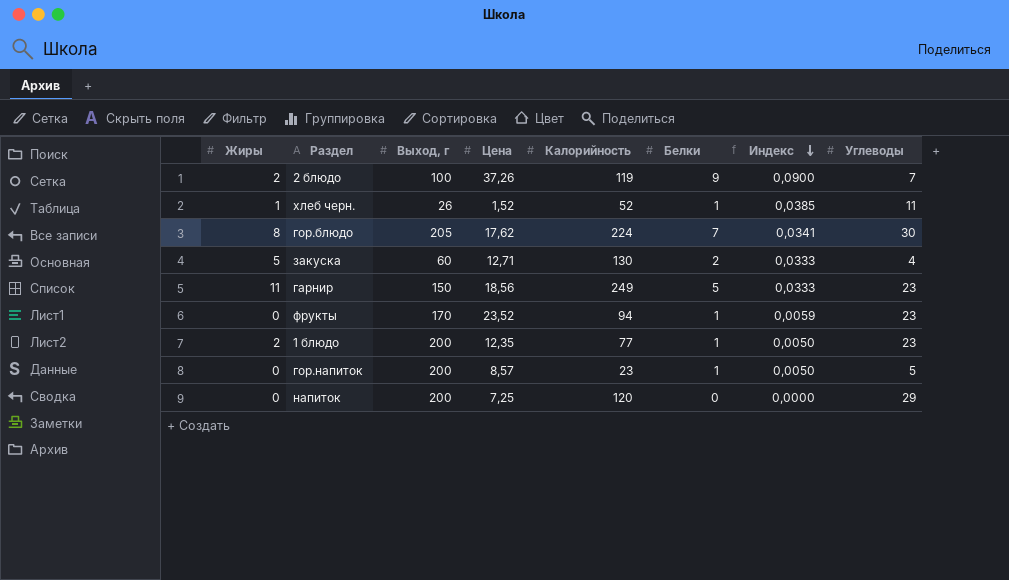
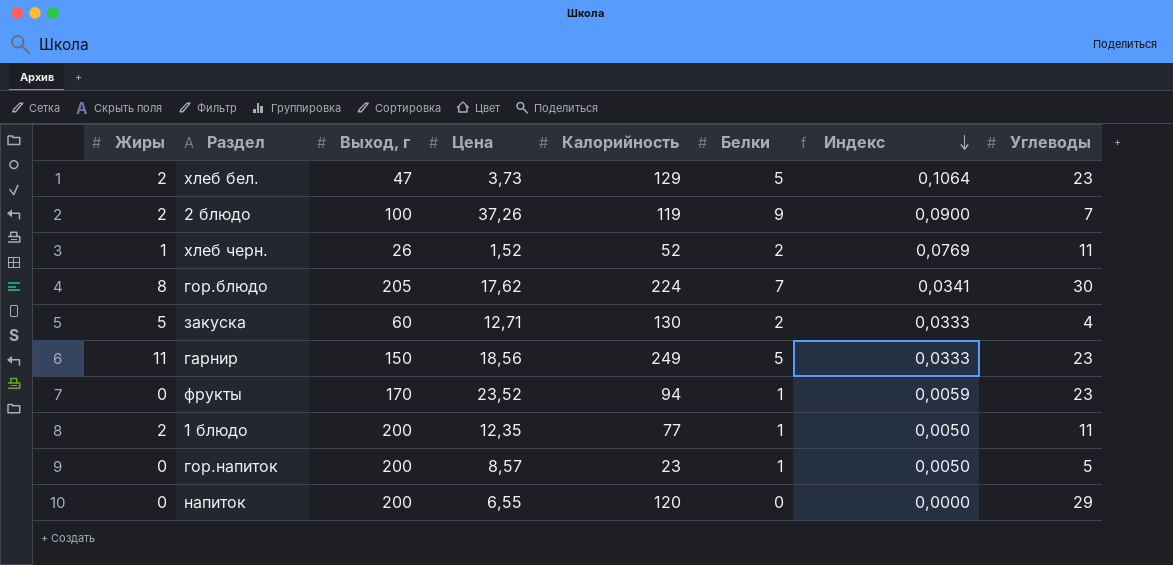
row хлеб бел.: none -> 2 | 47 | 3,73 | 129 | 5 | 0,1064 | 23
хлеб черн. | Белки: 1 -> 2
хлеб черн. | Индекс: 0,0385 -> 0,0769
1 блюдо | Углеводы: 23 -> 11
напиток | Цена: 7,25 -> 6,55

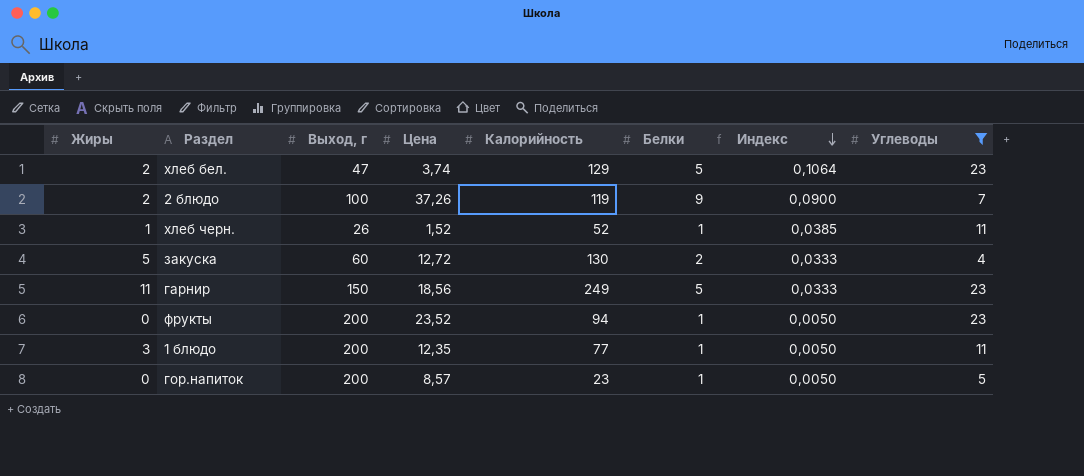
filter: none -> Углеводы <= 23
хлеб бел. | Цена: 3,73 -> 3,74
хлеб черн. | Белки: 2 -> 1
хлеб черн. | Индекс: 0,0769 -> 0,0385
закуска | Цена: 12,71 -> 12,72
фрукты | Выход, г: 170 -> 200
фрукты | Индекс: 0,0059 -> 0,0050
1 блюдо | Жиры: 2 -> 3

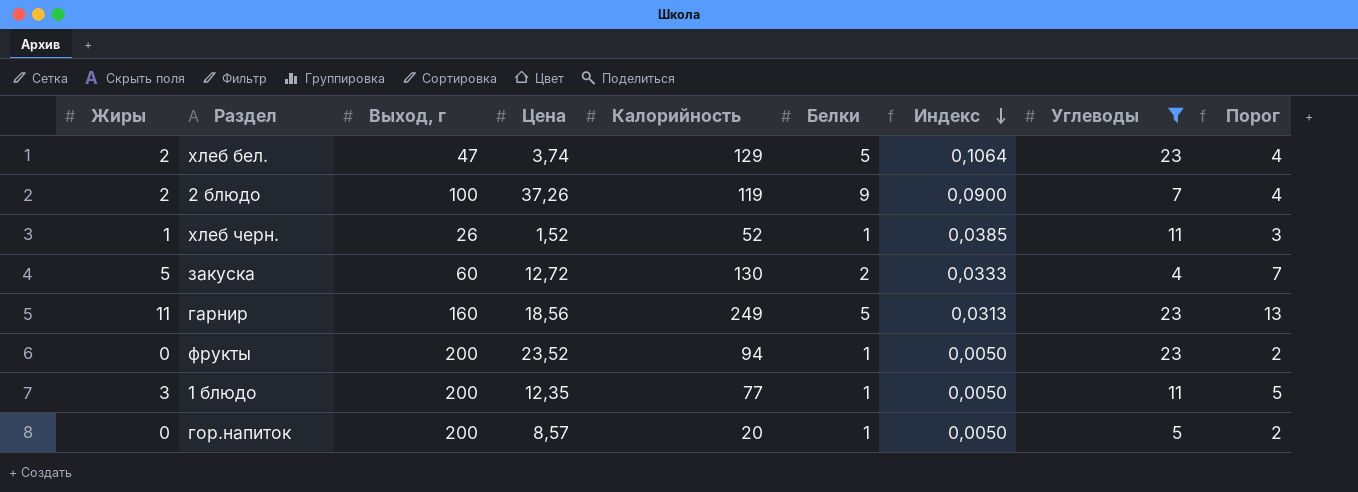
column Порог | formula: none -> [Жиры] + 2
гарнир | Выход, г: 150 -> 160
гарнир | Индекс: 0,0333 -> 0,0313
гор.напиток | Калорийность: 23 -> 20

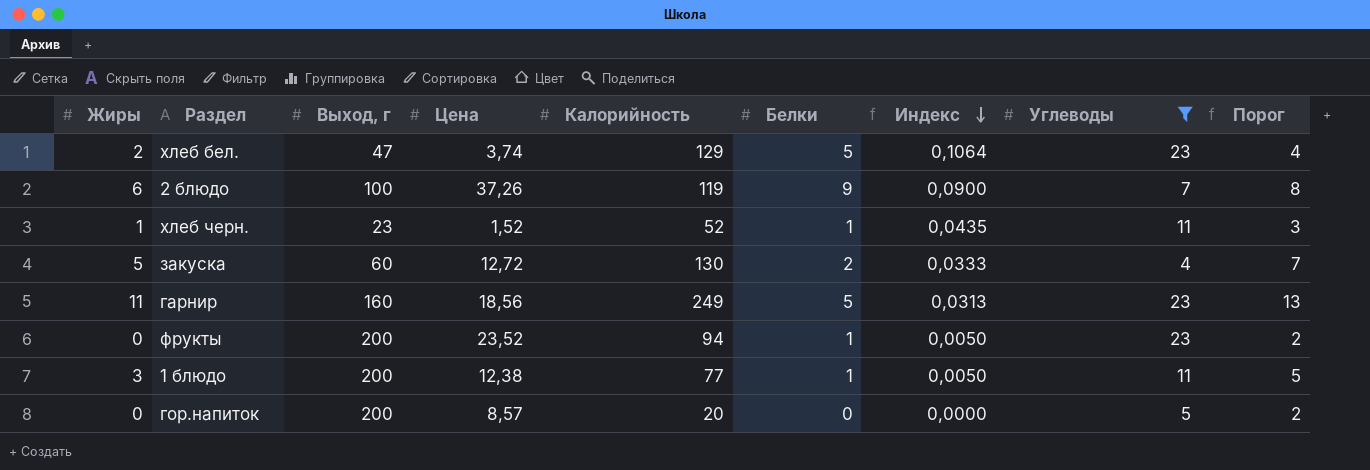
2 блюдо | Жиры: 2 -> 6
2 блюдо | Порог: 4 -> 8
хлеб черн. | Выход, г: 26 -> 23
хлеб черн. | Индекс: 0,0385 -> 0,0435
1 блюдо | Цена: 12,35 -> 12,38
гор.напиток | Белки: 1 -> 0
гор.напиток | Индекс: 0,0050 -> 0,0000

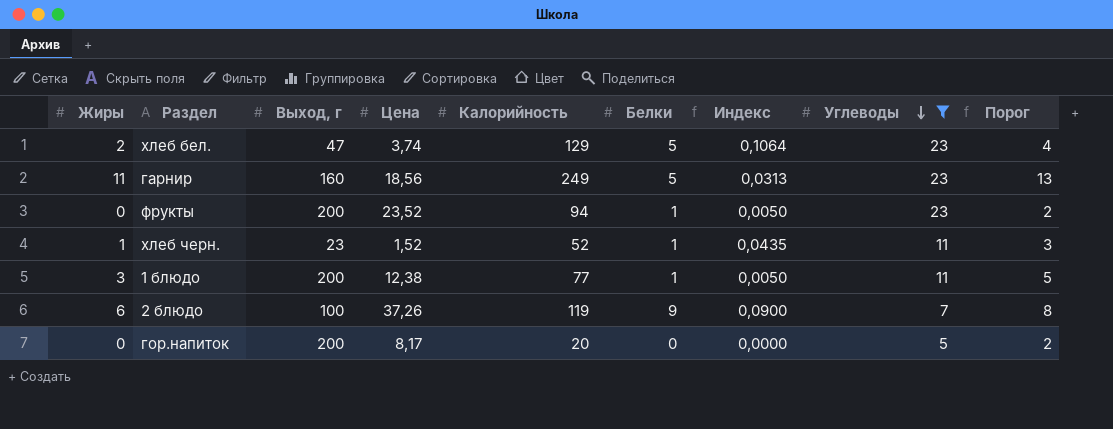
row order: Индекс descending -> Углеводы descending
row закуска: 5 | 60 | 12,72 | 130 | 2 | 0,0333 | 4 | 7 -> none
гор.напиток | Цена: 8,57 -> 8,17

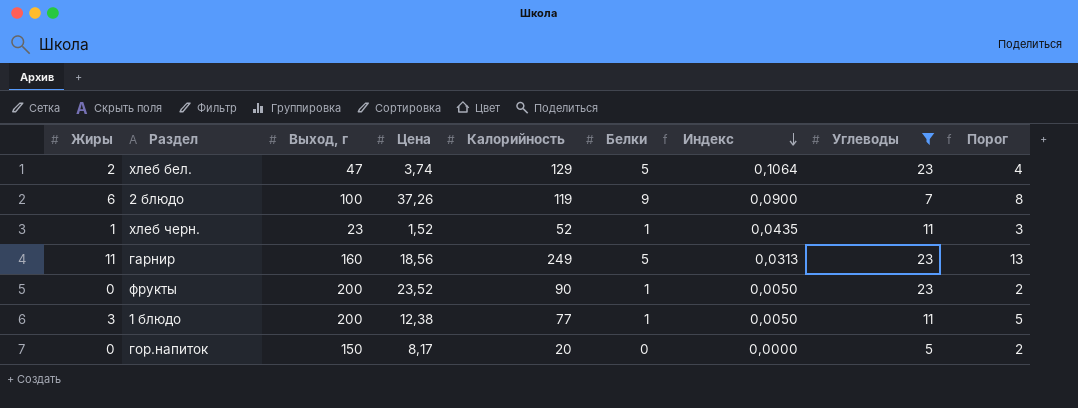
row order: Углеводы descending -> Индекс descending
фрукты | Калорийность: 94 -> 90
гор.напиток | Выход, г: 200 -> 150

